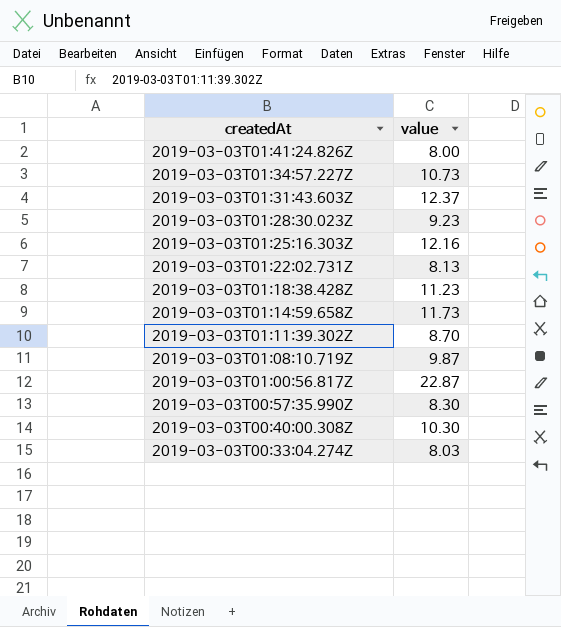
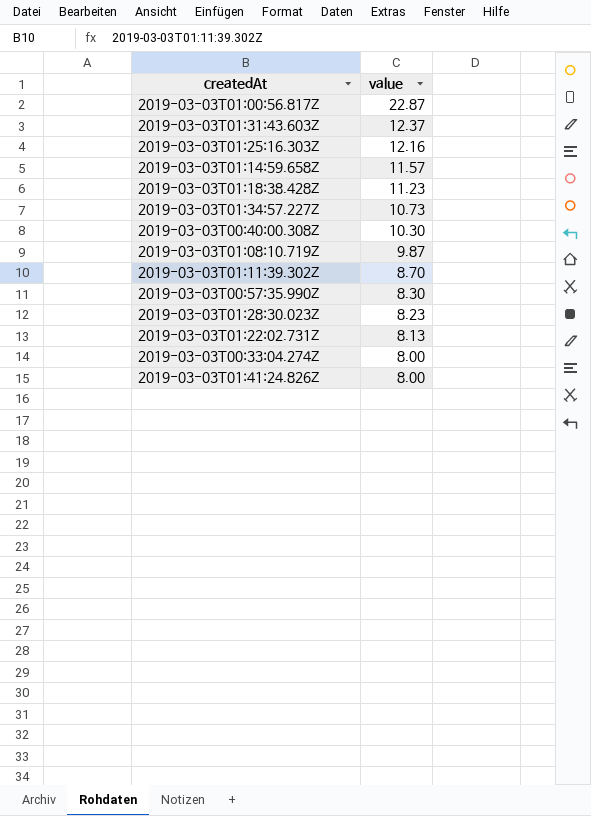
row order: createdAt descending -> value descending
2019-03-03T01:14:59.658Z | value: 11.73 -> 11.57
2019-03-03T01:28:30.023Z | value: 9.23 -> 8.23
2019-03-03T00:33:04.274Z | value: 8.03 -> 8.00

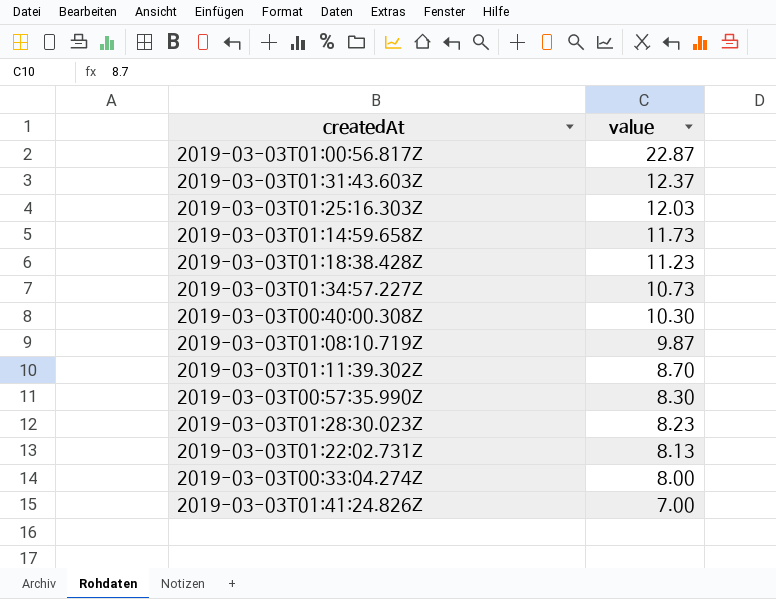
2019-03-03T01:25:16.303Z | value: 12.16 -> 12.03
2019-03-03T01:14:59.658Z | value: 11.57 -> 11.73
2019-03-03T01:41:24.826Z | value: 8.00 -> 7.00

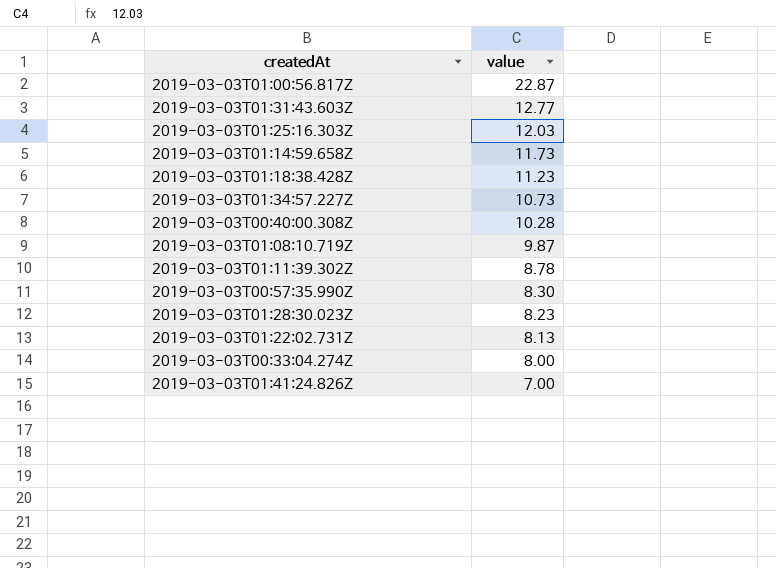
2019-03-03T01:31:43.603Z | value: 12.37 -> 12.77
2019-03-03T00:40:00.308Z | value: 10.30 -> 10.28
2019-03-03T01:11:39.302Z | value: 8.70 -> 8.78

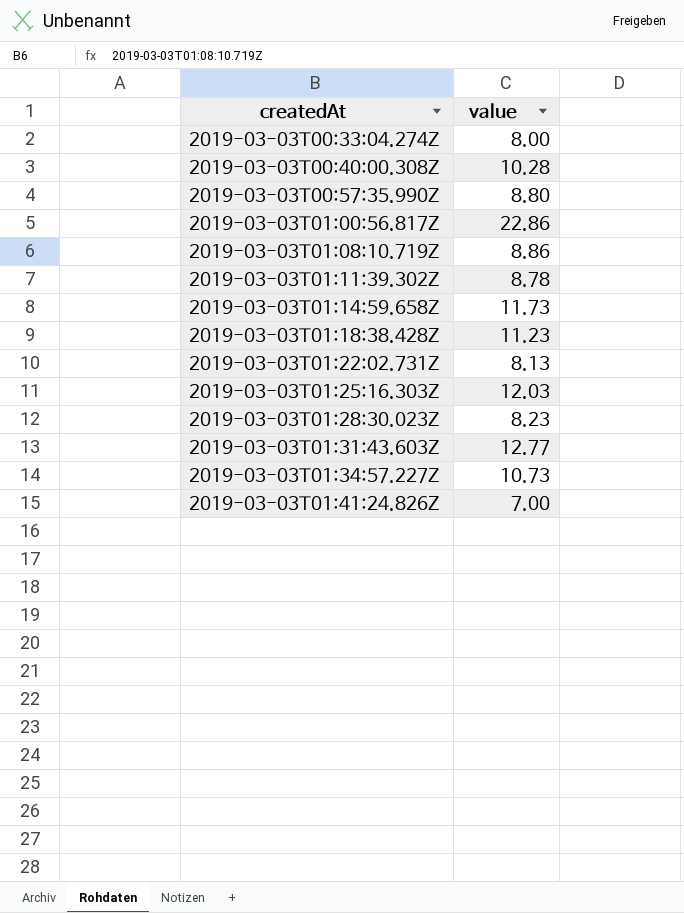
row order: value descending -> createdAt ascending
2019-03-03T00:57:35.990Z | value: 8.30 -> 8.80
2019-03-03T01:00:56.817Z | value: 22.87 -> 22.86
2019-03-03T01:08:10.719Z | value: 9.87 -> 8.86

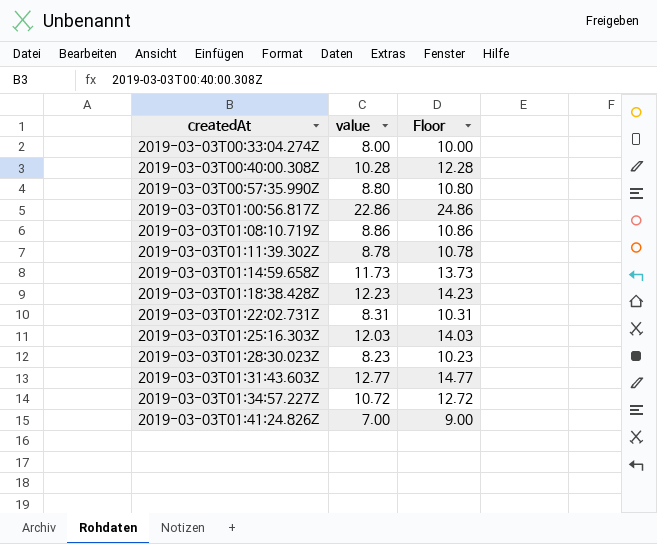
column Floor | formula: none -> [value] + 2
2019-03-03T01:18:38.428Z | value: 11.23 -> 12.23
2019-03-03T01:22:02.731Z | value: 8.13 -> 8.31
2019-03-03T01:34:57.227Z | value: 10.73 -> 10.72

